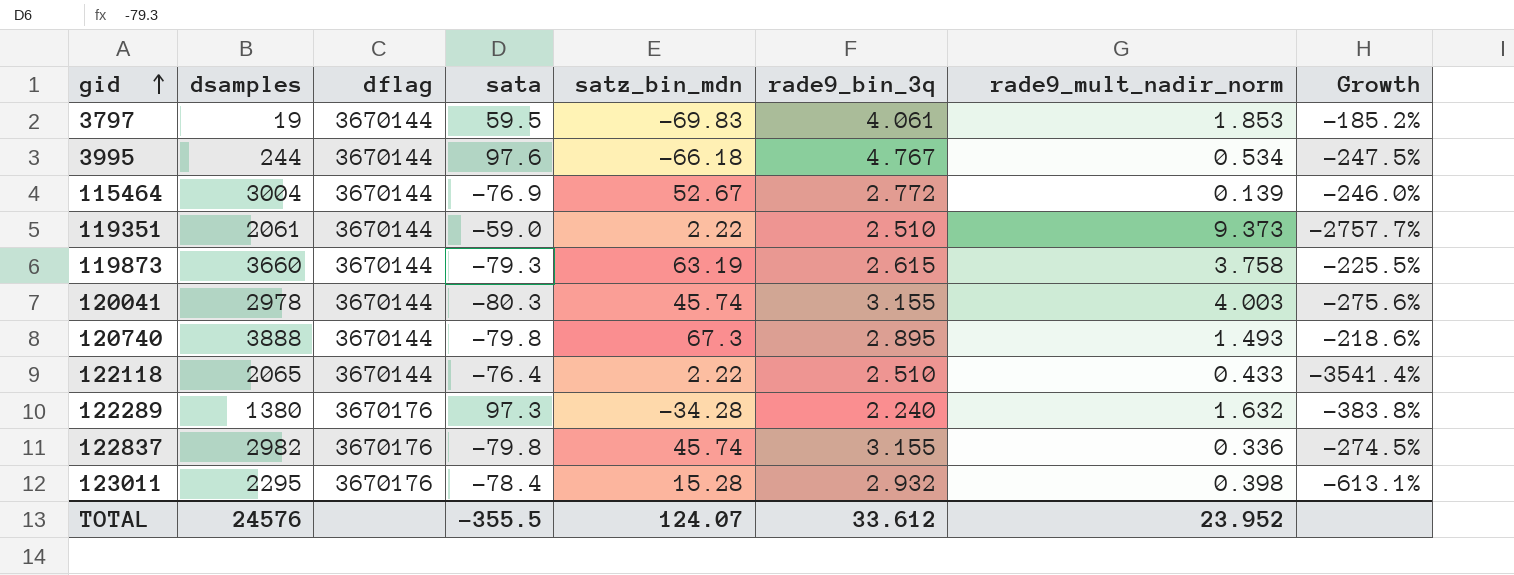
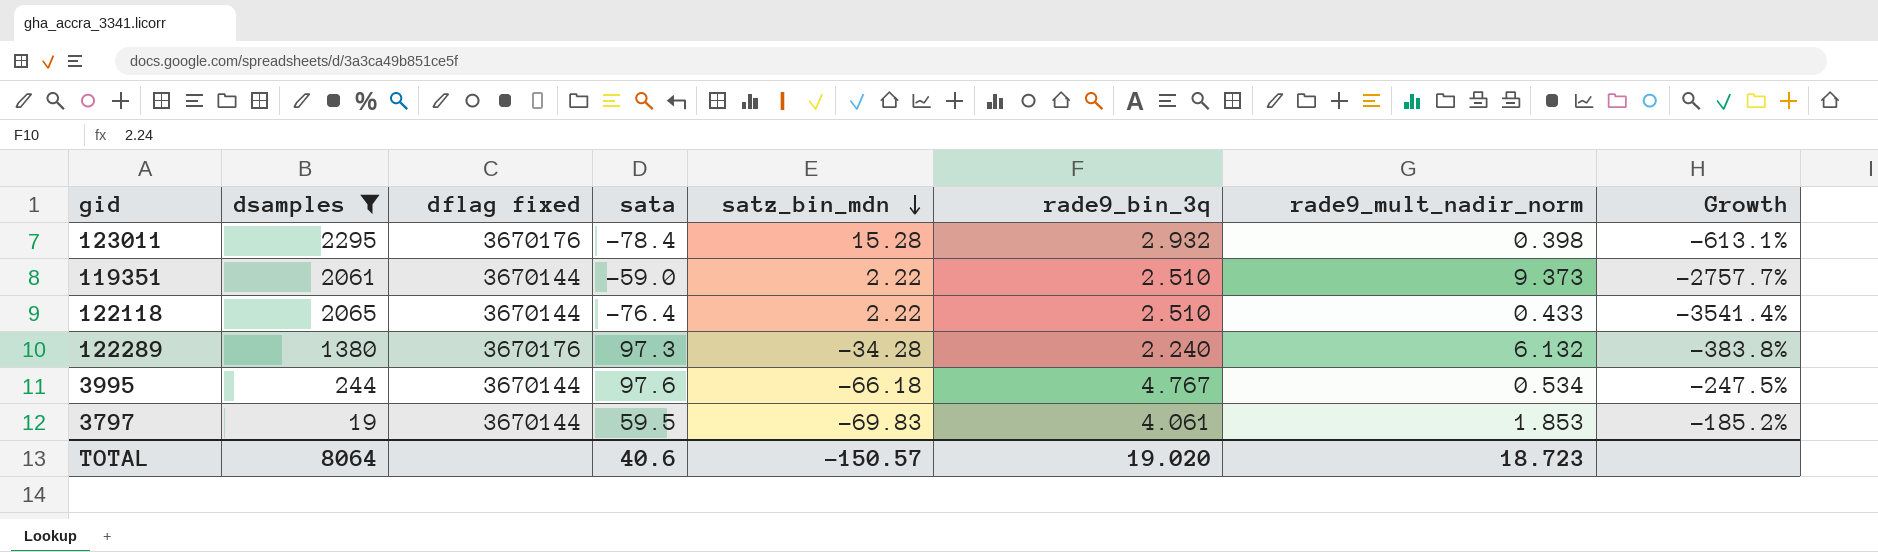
filter: none -> dsamples <= 2295
row order: gid ascending -> satz_bin_mdn descending
column name: dflag -> dflag fixed
122289 | rade9_mult_nadir_norm: 1.632 -> 6.132
TOTAL | dsamples: 24576 -> 8064
TOTAL | sata: -355.5 -> 40.6
TOTAL | satz_bin_mdn: 124.07 -> -150.57
TOTAL | rade9_bin_3q: 33.612 -> 19.020
TOTAL | rade9_mult_nadir_norm: 23.952 -> 18.723

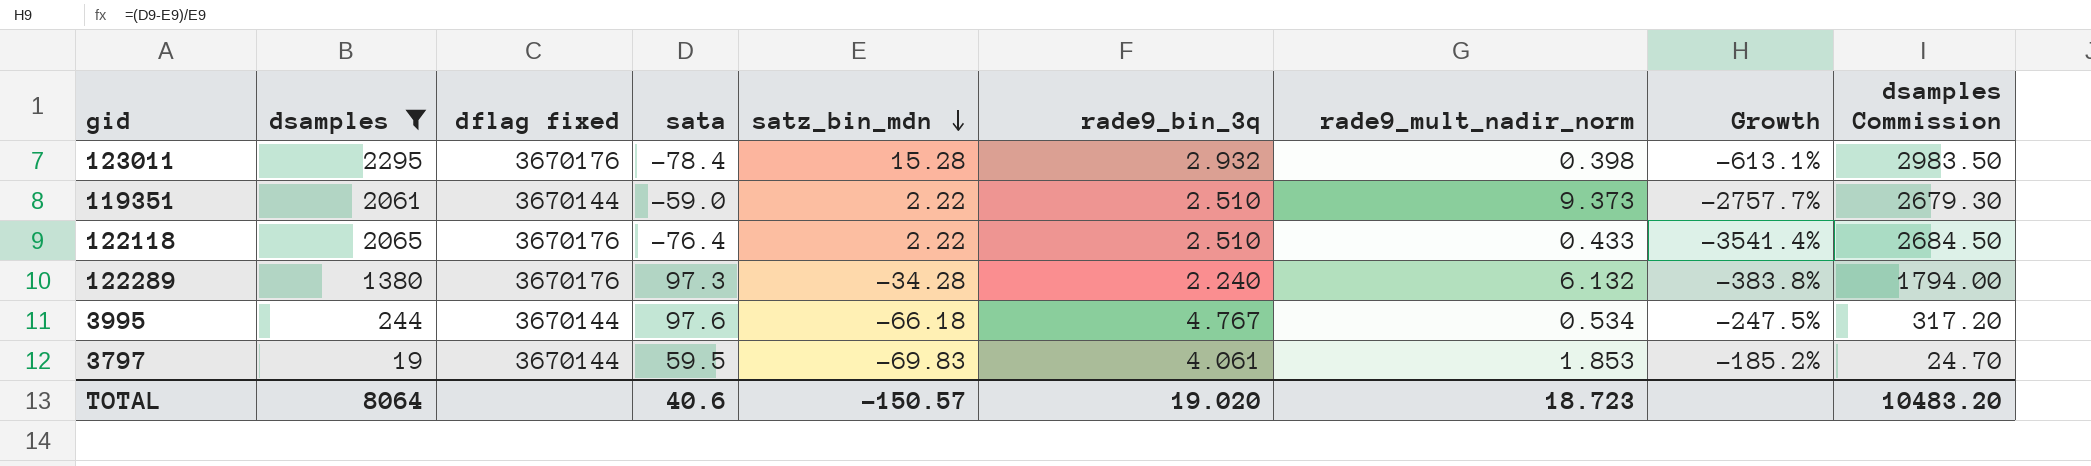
column dsamples Commission | formula: none -> [dsamples] * 1.3
122118 | dflag fixed: 3670144 -> 3670176

